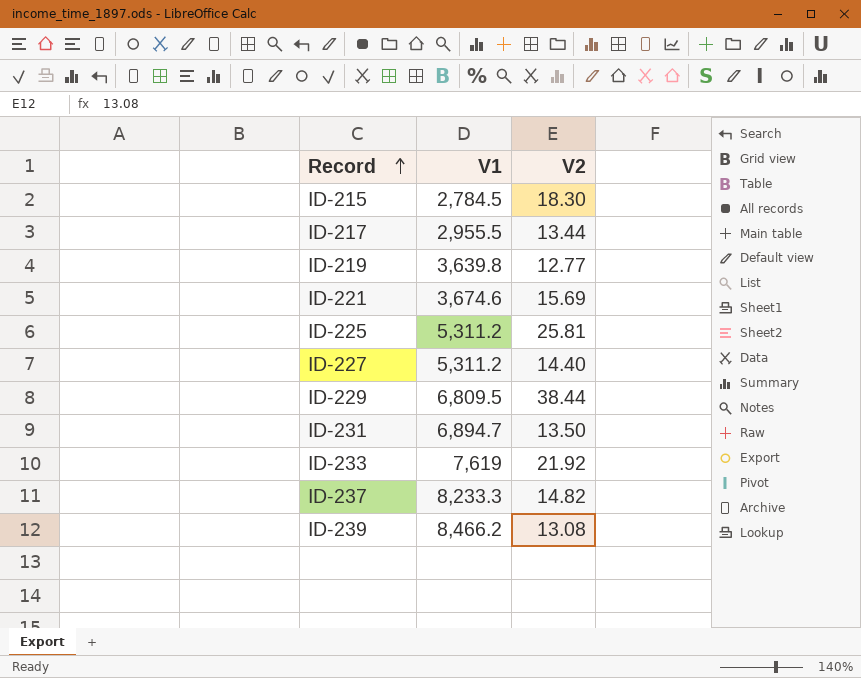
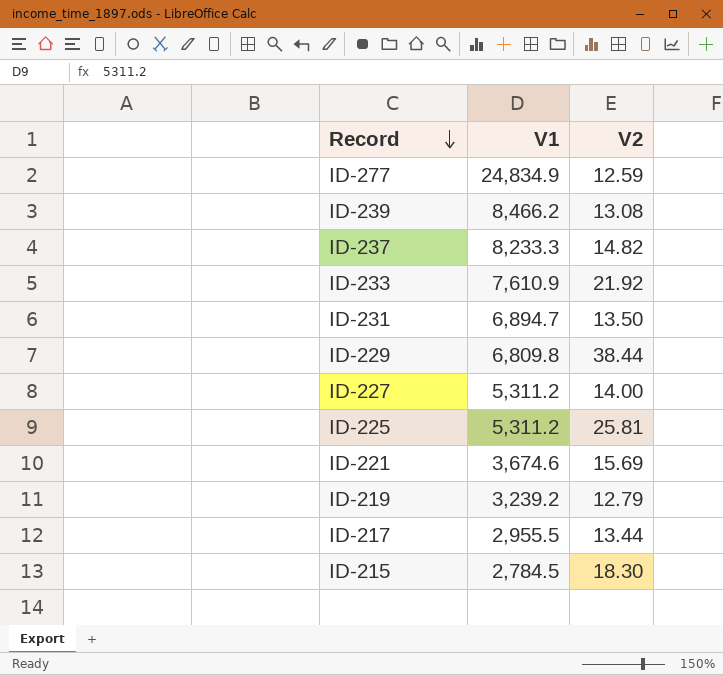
row order: Record ascending -> Record descending
row ID-277: none -> 24,834.9 | 12.59
ID-233 | V1: 7,619 -> 7,610.9
ID-229 | V1: 6,809.5 -> 6,809.8
ID-227 | V2: 14.40 -> 14.00
ID-219 | V1: 3,639.8 -> 3,239.2
ID-219 | V2: 12.77 -> 12.79

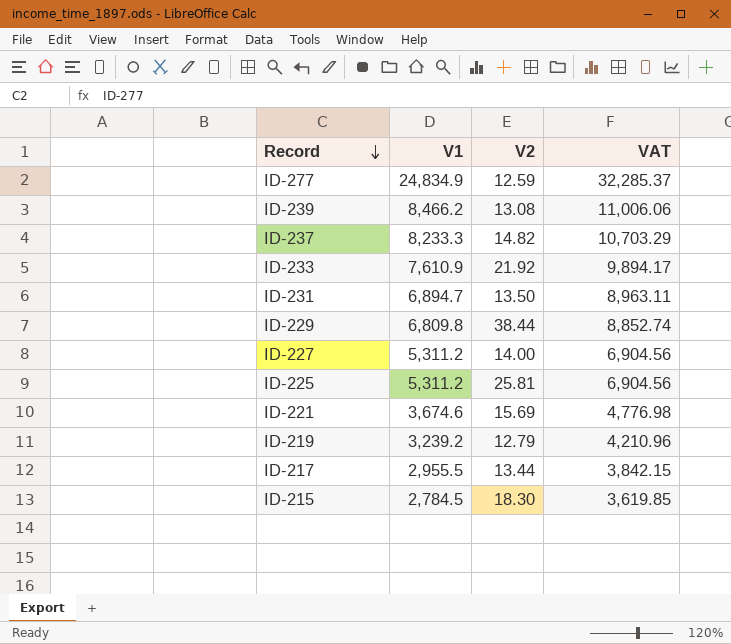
column VAT | formula: none -> [V1] * 1.3

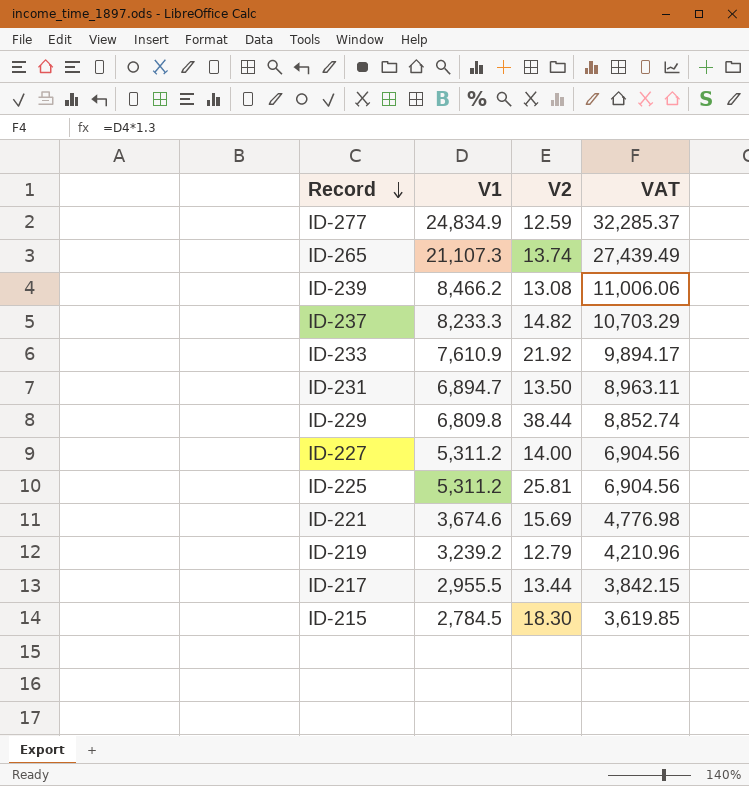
row ID-265: none -> 21,107.3 | 13.74 | 27,439.49

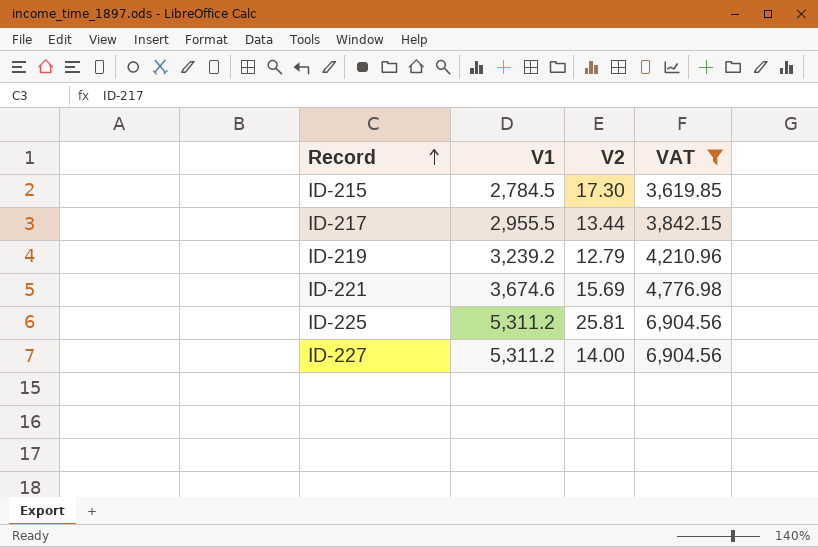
filter: none -> VAT <= 6,904.56
row order: Record descending -> Record ascending
ID-215 | V2: 18.30 -> 17.30

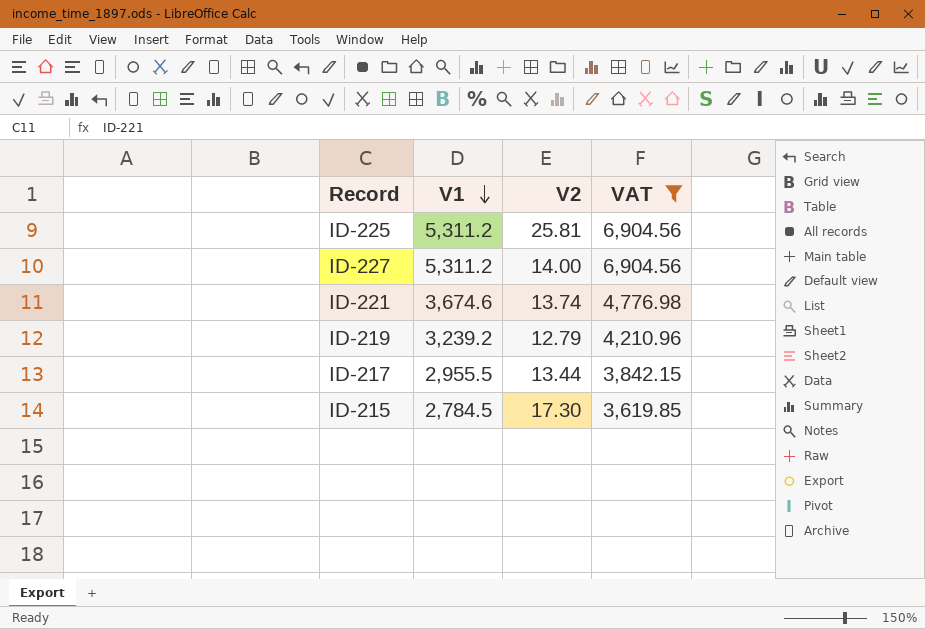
row order: Record ascending -> V1 descending
ID-221 | V2: 15.69 -> 13.74

